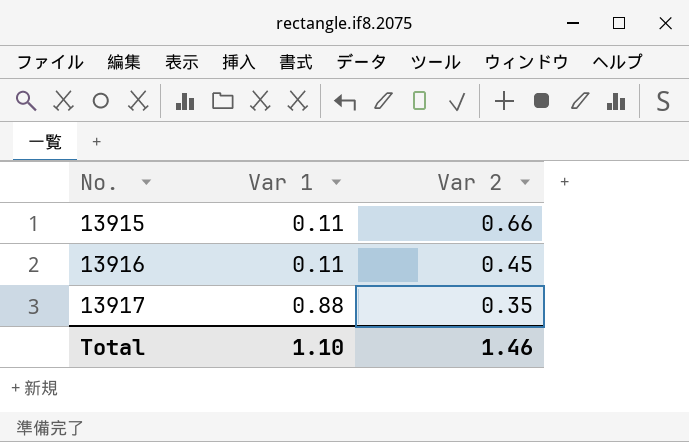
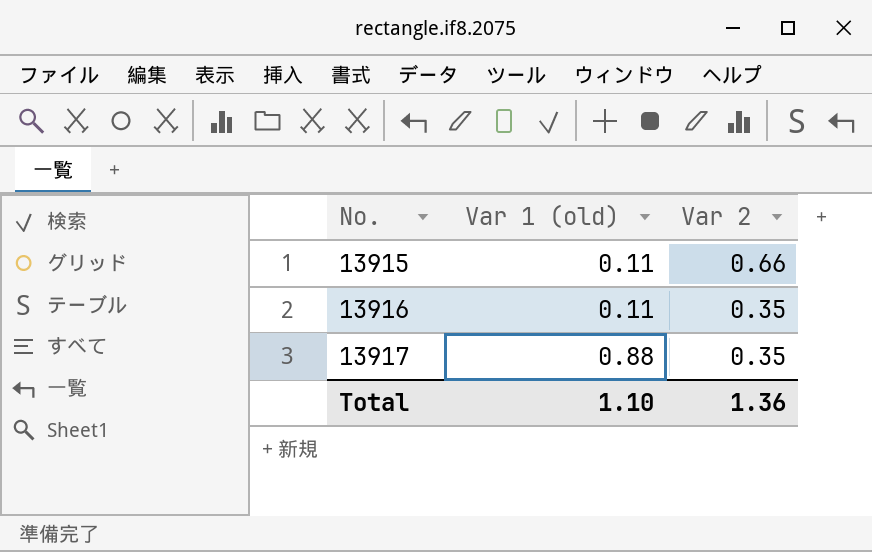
column name: Var 1 -> Var 1 (old)
13916 | Var 2: 0.45 -> 0.35
Total | Var 2: 1.46 -> 1.36

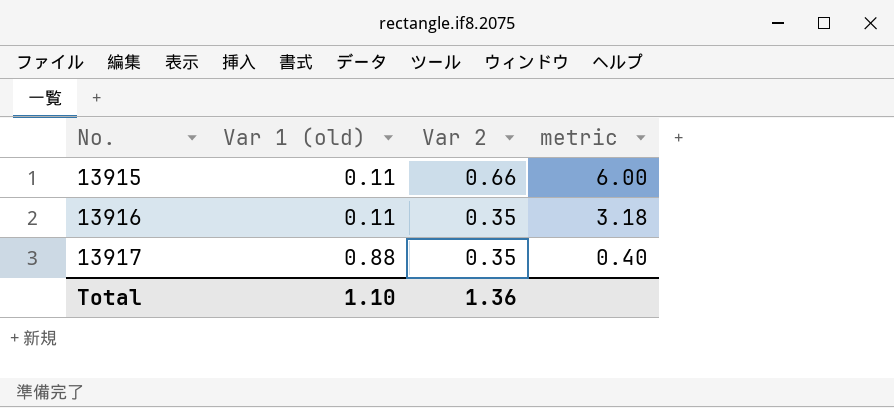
column metric | formula: none -> [Var 2] / [Var 1 (old)]

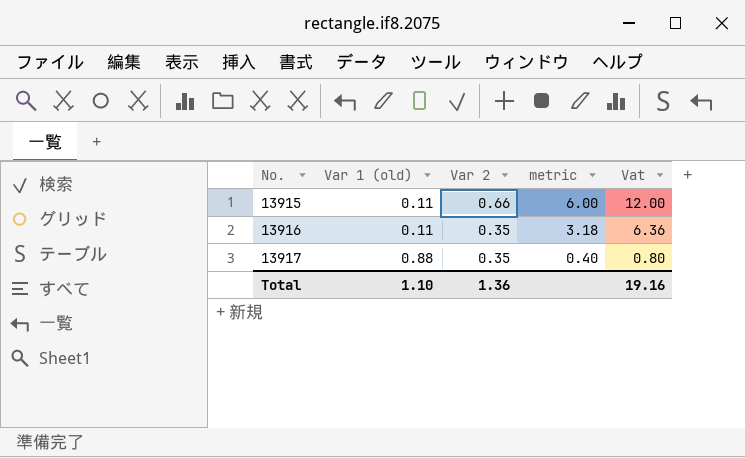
column Vat | formula: none -> [metric] * 2

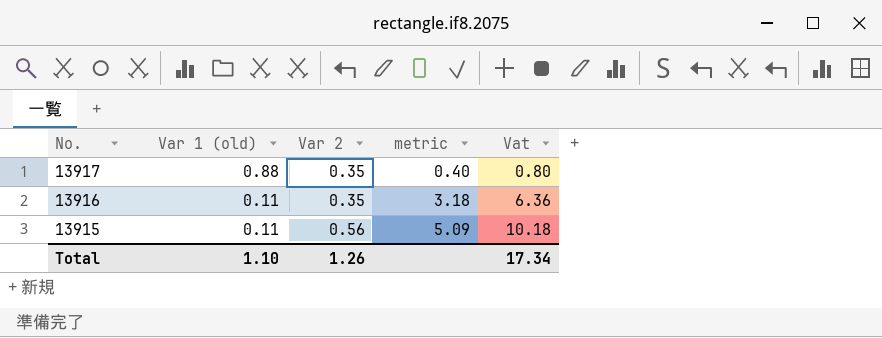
row order: No. ascending -> No. descending
13915 | Var 2: 0.66 -> 0.56
13915 | metric: 6.00 -> 5.09
13915 | Vat: 12.00 -> 10.18
Total | Var 2: 1.36 -> 1.26
Total | Vat: 19.16 -> 17.34

